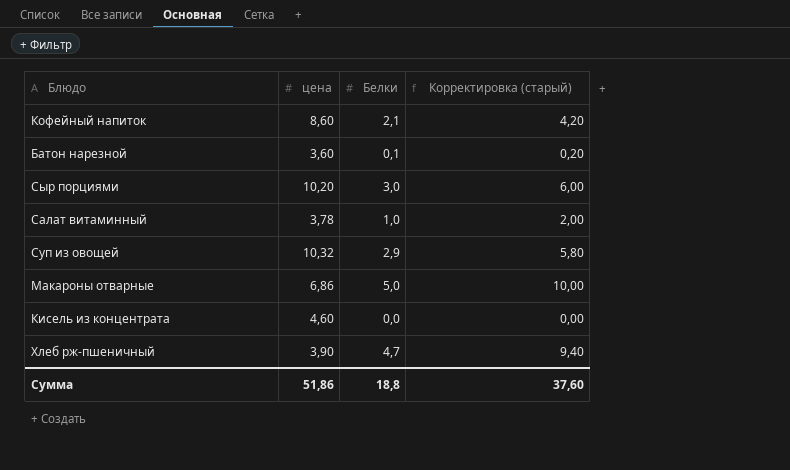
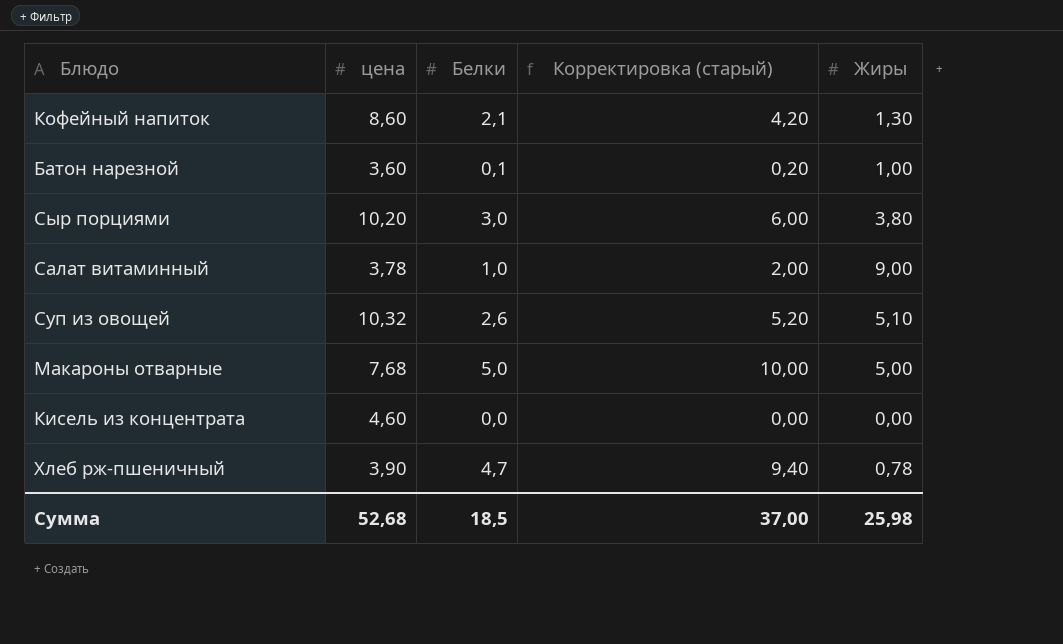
column Жиры | position: none -> 5
Суп из овощей | Белки: 2,9 -> 2,6
Суп из овощей | Корректировка (старый): 5,80 -> 5,20
Макароны отварные | цена: 6,86 -> 7,68
Сумма | цена: 51,86 -> 52,68
Сумма | Белки: 18,8 -> 18,5
Сумма | Корректировка (старый): 37,60 -> 37,00

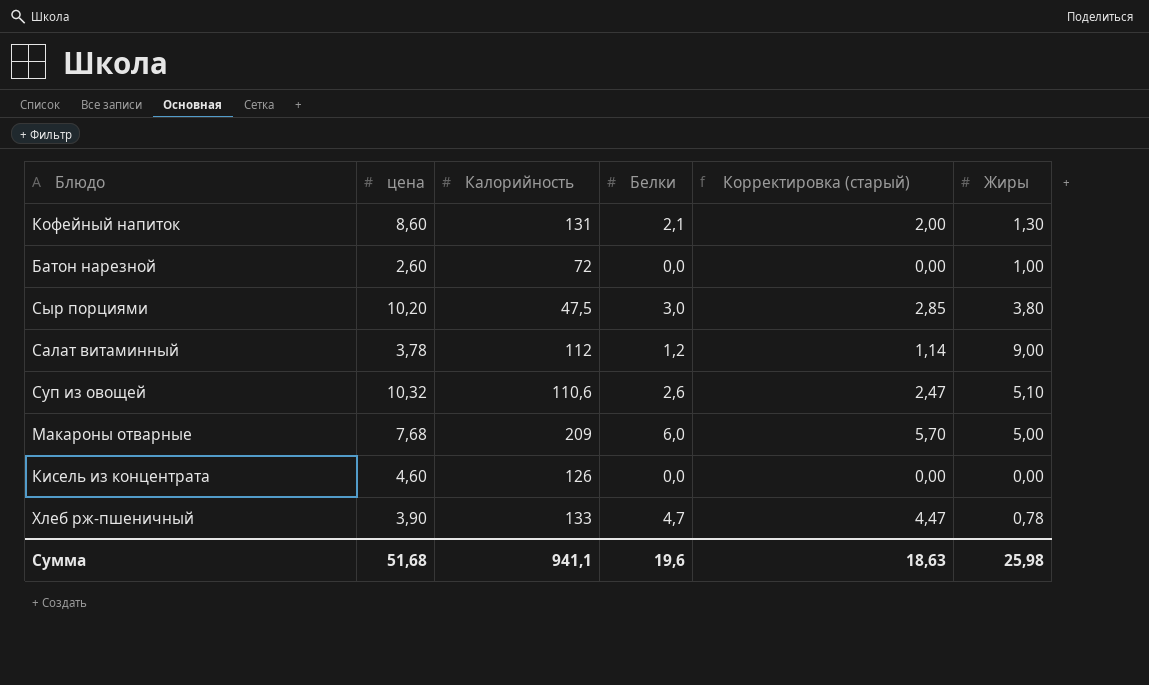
column Калорийность | position: none -> 3
column Корректировка (старый) | formula: [Белки] * 2 -> [Белки] * 0,95
Батон нарезной | цена: 3,60 -> 2,60
Батон нарезной | Белки: 0,1 -> 0,0
Салат витаминный | Белки: 1,0 -> 1,2
Макароны отварные | Белки: 5,0 -> 6,0
Сумма | цена: 52,68 -> 51,68
Сумма | Белки: 18,5 -> 19,6
Сумма | Корректировка (старый): 37,00 -> 18,63

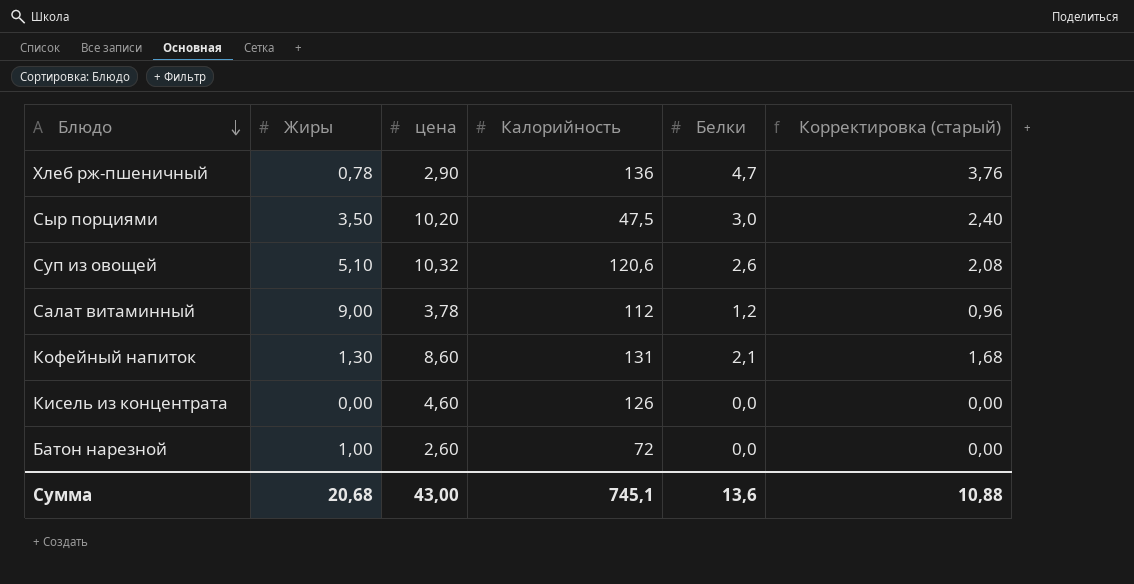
row order: none -> Блюдо descending
column Жиры | position: 6 -> 2
column Корректировка (старый) | formula: [Белки] * 0,95 -> [Белки] * 0,8
row Макароны отварные: 7,68 | 209 | 6,0 | 5,70 | 5,00 -> none
Хлеб рж-пшеничный | цена: 3,90 -> 2,90
Хлеб рж-пшеничный | Калорийность: 133 -> 136
Сыр порциями | Жиры: 3,80 -> 3,50
Суп из овощей | Калорийность: 110,6 -> 120,6
Сумма | Жиры: 25,98 -> 20,68
Сумма | цена: 51,68 -> 43,00
Сумма | Калорийность: 941,1 -> 745,1
Сумма | Белки: 19,6 -> 13,6
Сумма | Корректировка (старый): 18,63 -> 10,88

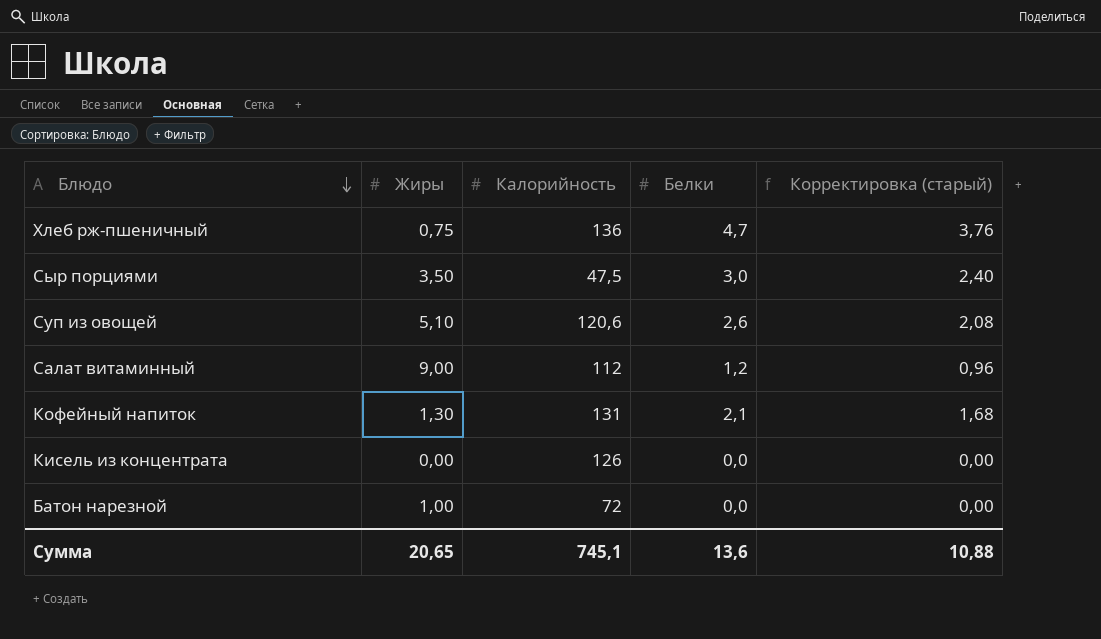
column цена | position: 3 -> none
Хлеб рж-пшеничный | Жиры: 0,78 -> 0,75
Сумма | Жиры: 20,68 -> 20,65

